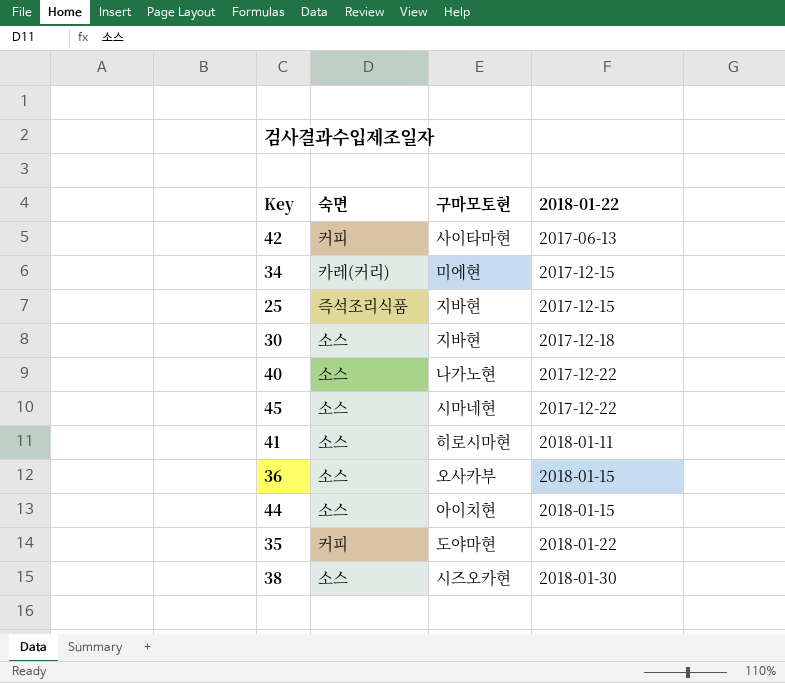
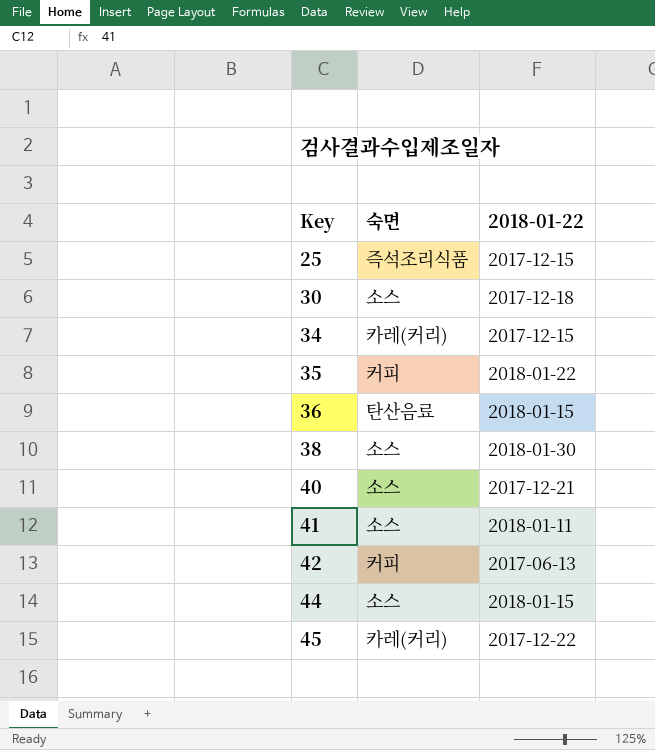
row order: 2018-01-22 ascending -> Key ascending
column 구마모토현 | position: 3 -> none
36 | 숙면: 소스 -> 탄산음료
40 | 2018-01-22: 2017-12-22 -> 2017-12-21
45 | 숙면: 소스 -> 카레(커리)

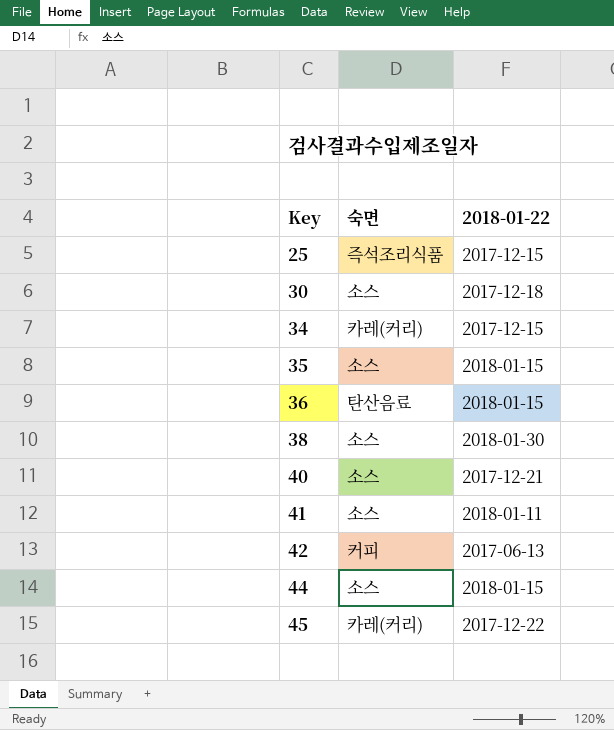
35 | 숙면: 커피 -> 소스
35 | 2018-01-22: 2018-01-22 -> 2018-01-15

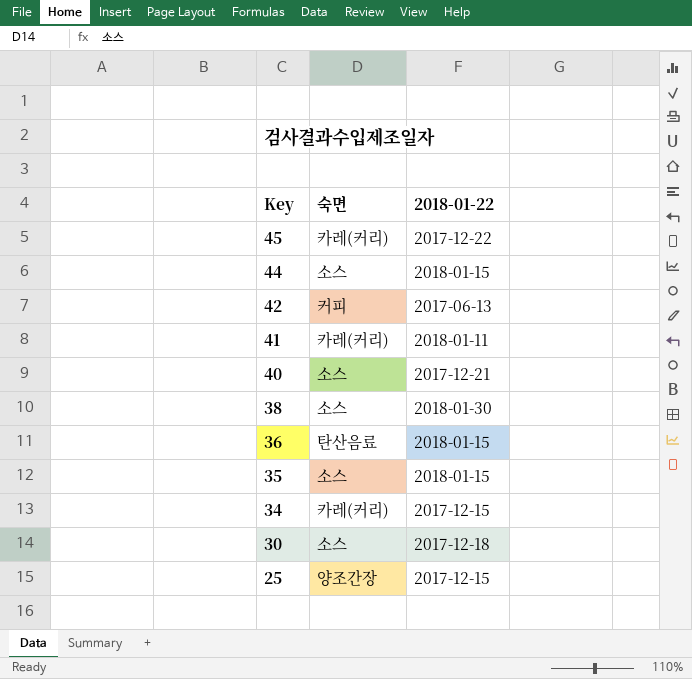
row order: Key ascending -> Key descending
41 | 숙면: 소스 -> 카레(커리)
25 | 숙면: 즉석조리식품 -> 양조간장

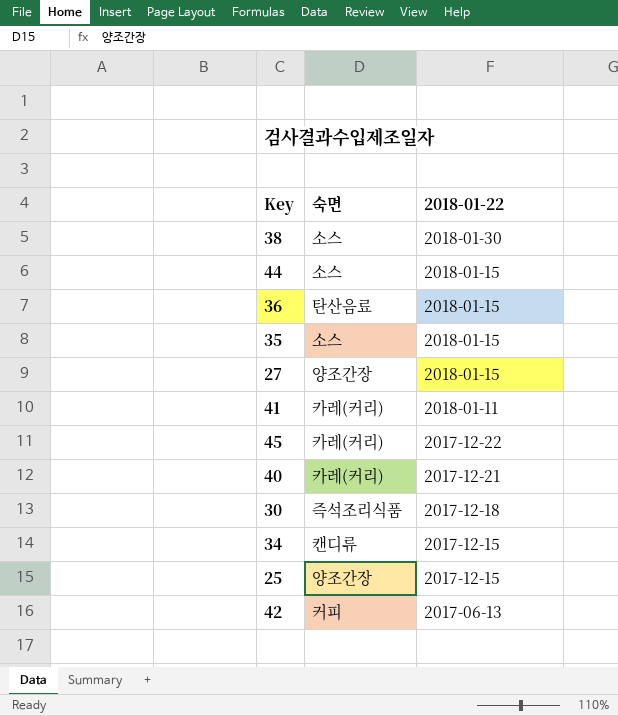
row order: Key descending -> 2018-01-22 descending
row 27: none -> 양조간장 | 2018-01-15
40 | 숙면: 소스 -> 카레(커리)
30 | 숙면: 소스 -> 즉석조리식품
34 | 숙면: 카레(커리) -> 캔디류

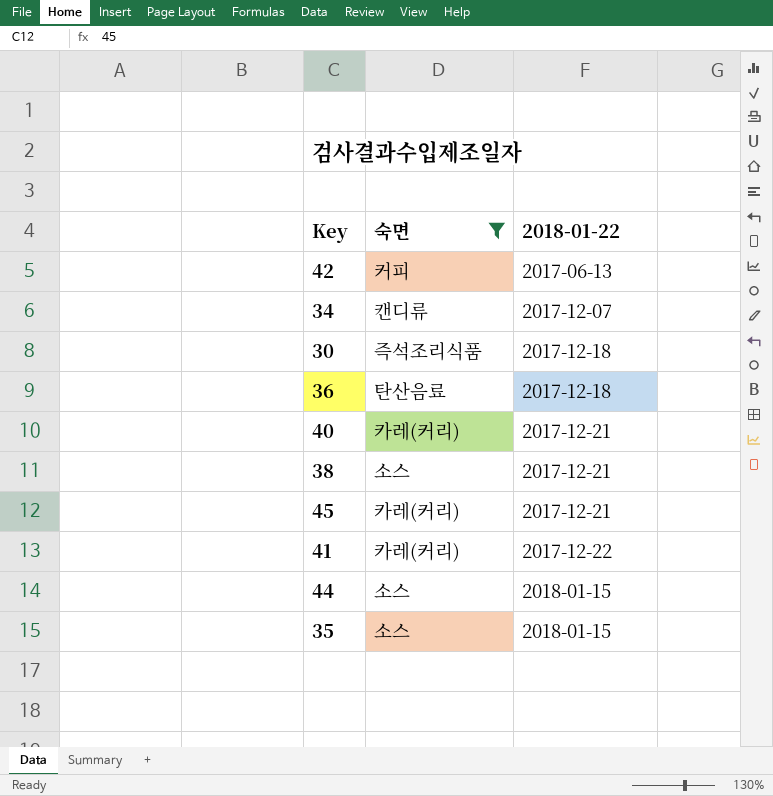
filter: none -> 숙면 != 양조간장
row order: 2018-01-22 descending -> 2018-01-22 ascending
34 | 2018-01-22: 2017-12-15 -> 2017-12-07
36 | 2018-01-22: 2018-01-15 -> 2017-12-18
38 | 2018-01-22: 2018-01-30 -> 2017-12-21
45 | 2018-01-22: 2017-12-22 -> 2017-12-21
41 | 2018-01-22: 2018-01-11 -> 2017-12-22

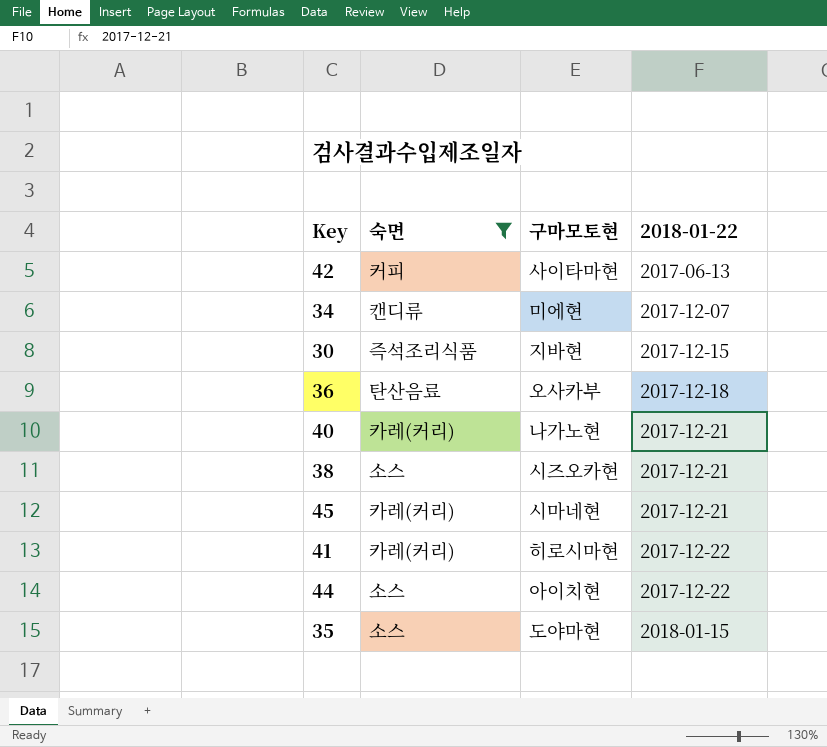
column 구마모토현 | position: none -> 3
30 | 2018-01-22: 2017-12-18 -> 2017-12-15
44 | 2018-01-22: 2018-01-15 -> 2017-12-22

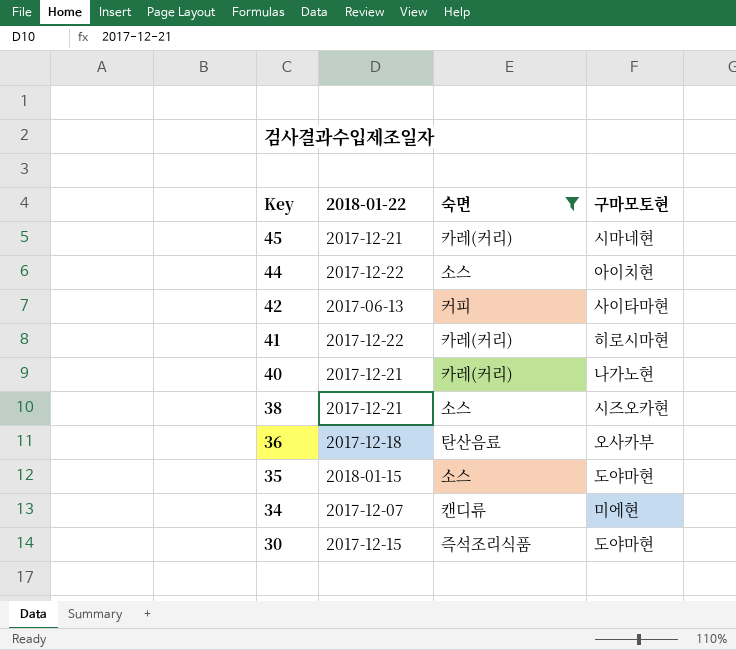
row order: 2018-01-22 ascending -> Key descending
column 2018-01-22 | position: 4 -> 2
30 | 구마모토현: 지바현 -> 도야마현

